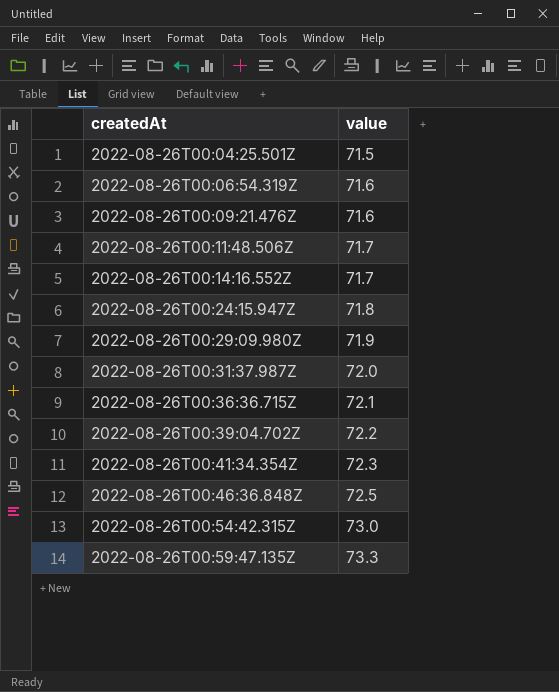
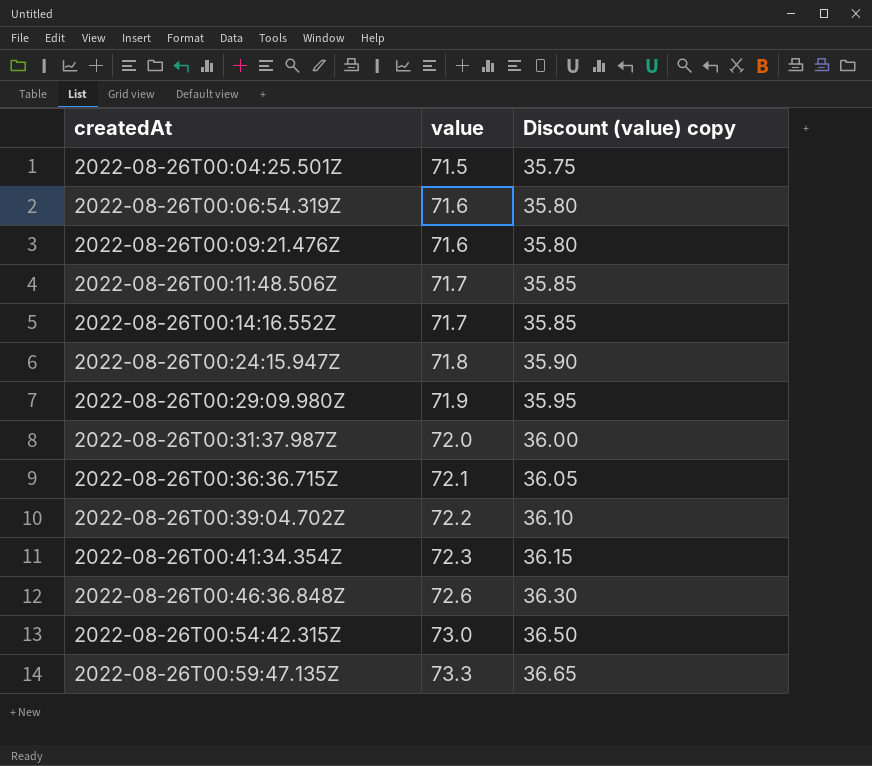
column Discount (value) copy | formula: none -> [value] * 0.5
2022-08-26T00:46:36.848Z | value: 72.5 -> 72.6

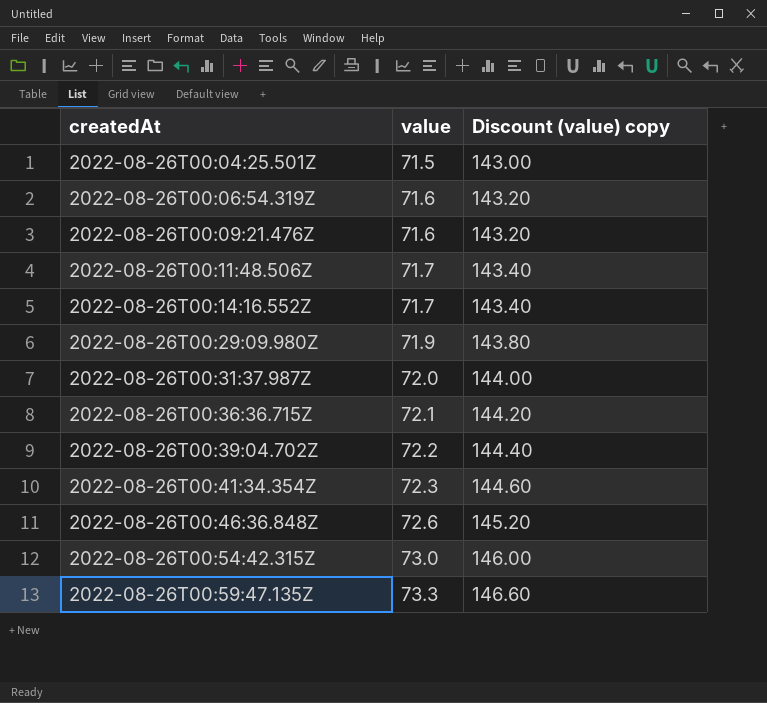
column Discount (value) copy | formula: [value] * 0.5 -> [value] * 2
row 2022-08-26T00:24:15.947Z: 71.8 | 35.90 -> none

